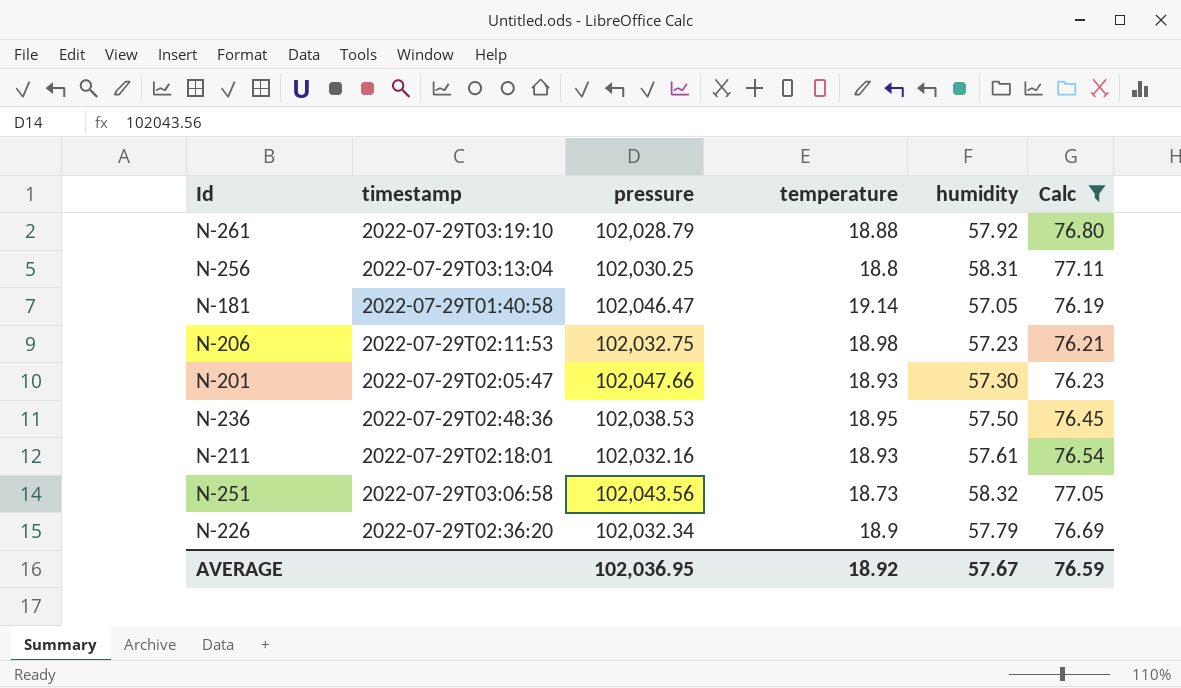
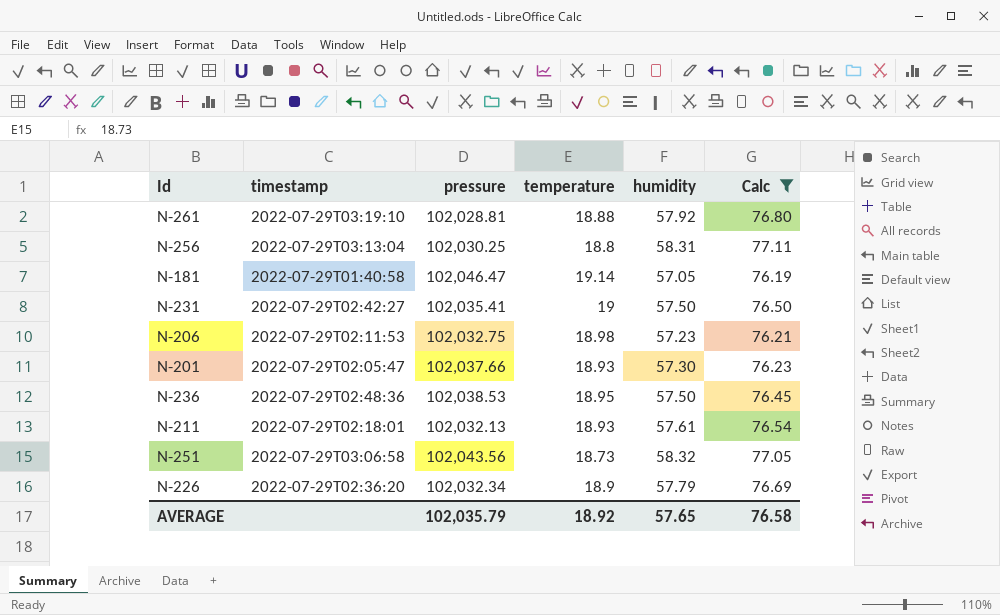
N-261 | pressure: 102,028.79 -> 102,028.81
row N-231: none -> 2022-07-29T02:42:27 | 102,035.41 | 19 | 57.50 | 76.50
N-201 | pressure: 102,047.66 -> 102,037.66
N-211 | pressure: 102,032.16 -> 102,032.13
AVERAGE | pressure: 102,036.95 -> 102,035.79
AVERAGE | humidity: 57.67 -> 57.65
AVERAGE | Calc: 76.59 -> 76.58

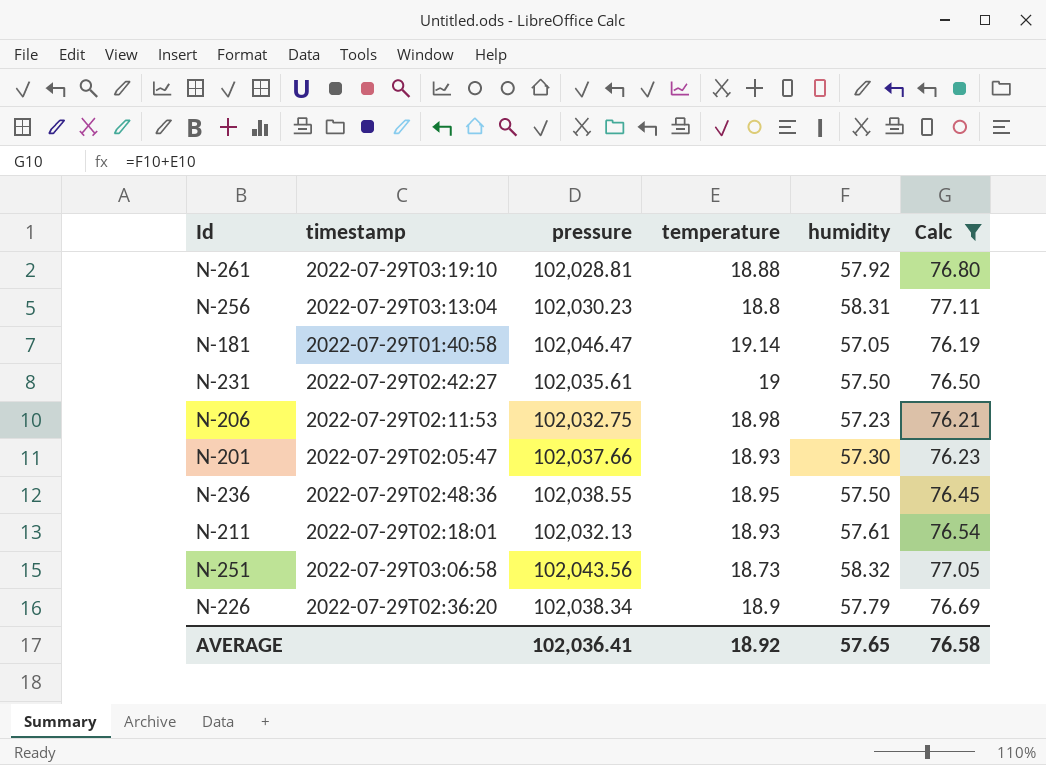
N-256 | pressure: 102,030.25 -> 102,030.23
N-231 | pressure: 102,035.41 -> 102,035.61
N-236 | pressure: 102,038.53 -> 102,038.55
N-226 | pressure: 102,032.34 -> 102,038.34
AVERAGE | pressure: 102,035.79 -> 102,036.41

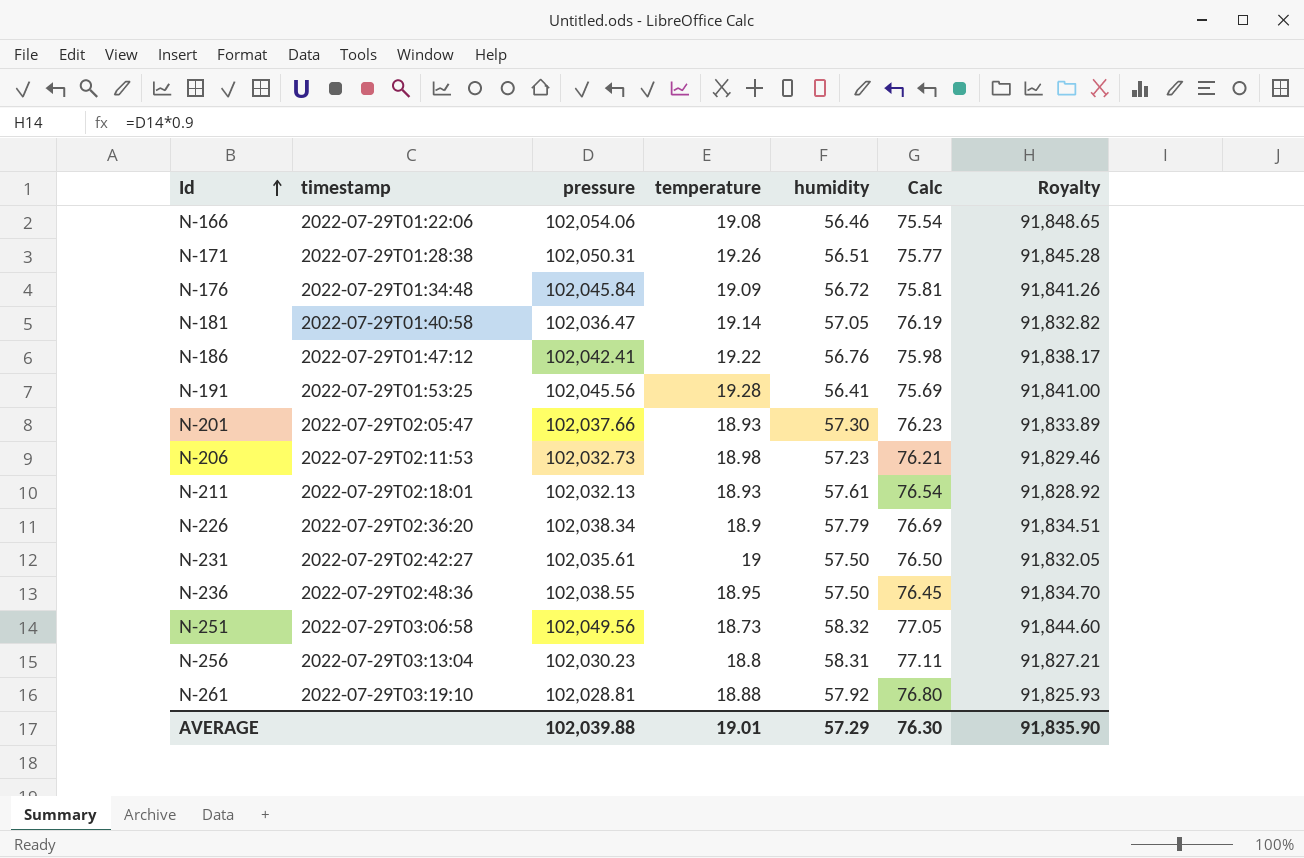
filter: Calc >= 76.19 -> none
row order: none -> Id ascending
column Royalty | formula: none -> [pressure] * 0.9
N-181 | pressure: 102,046.47 -> 102,036.47
N-206 | pressure: 102,032.75 -> 102,032.73
N-251 | pressure: 102,043.56 -> 102,049.56
AVERAGE | pressure: 102,036.41 -> 102,039.88
AVERAGE | temperature: 18.92 -> 19.01
AVERAGE | humidity: 57.65 -> 57.29
AVERAGE | Calc: 76.58 -> 76.30

